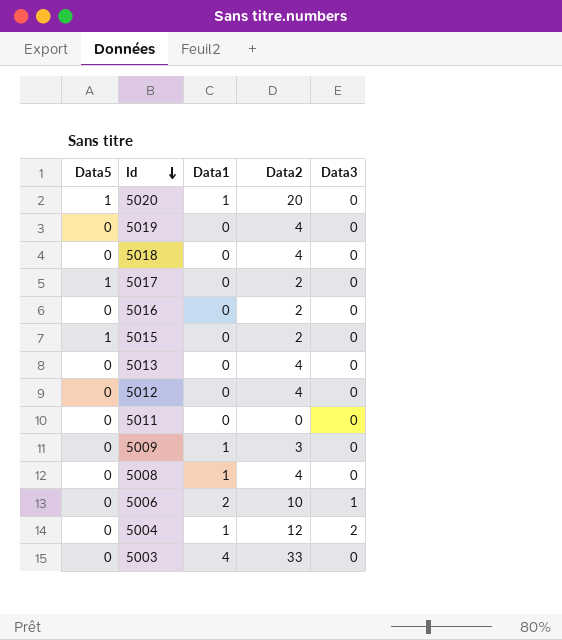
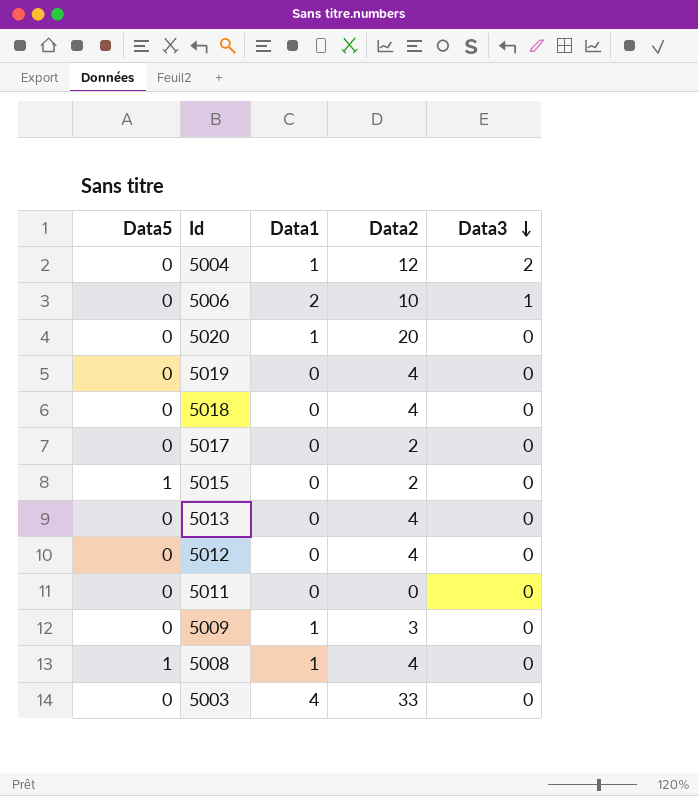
row order: Id descending -> Data3 descending
row 5016: 0 | 0 | 2 | 0 -> none
5020 | Data5: 1 -> 0
5017 | Data5: 1 -> 0
5008 | Data5: 0 -> 1

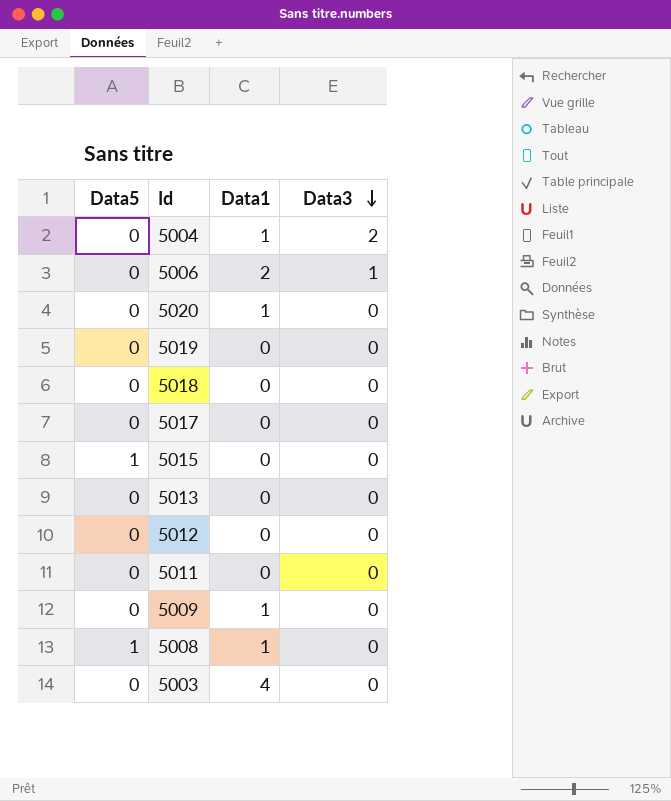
column Data2 | position: 4 -> none

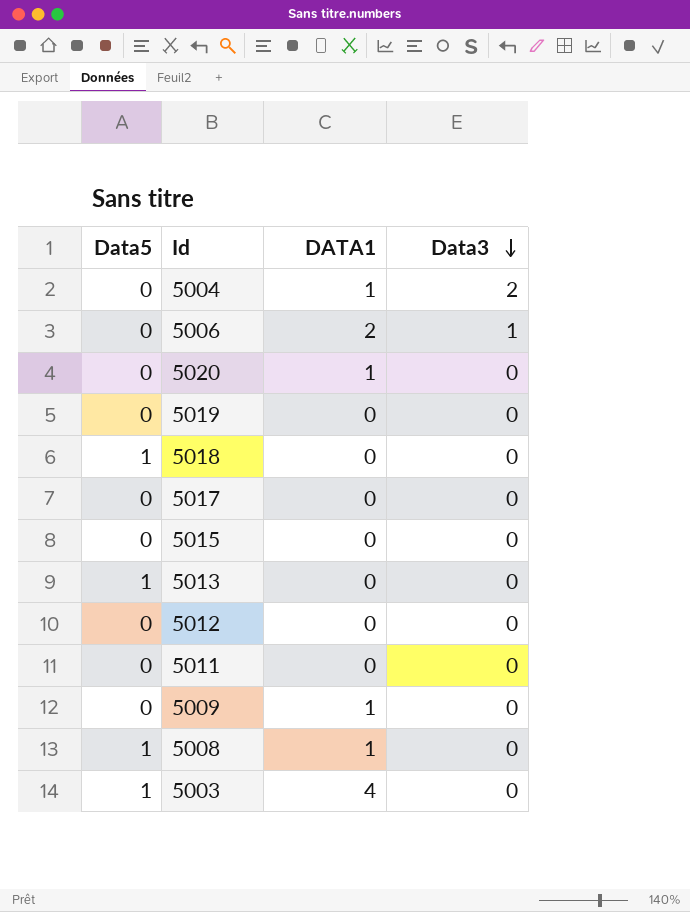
column name: Data1 -> DATA1
5018 | Data5: 0 -> 1
5015 | Data5: 1 -> 0
5013 | Data5: 0 -> 1
5003 | Data5: 0 -> 1

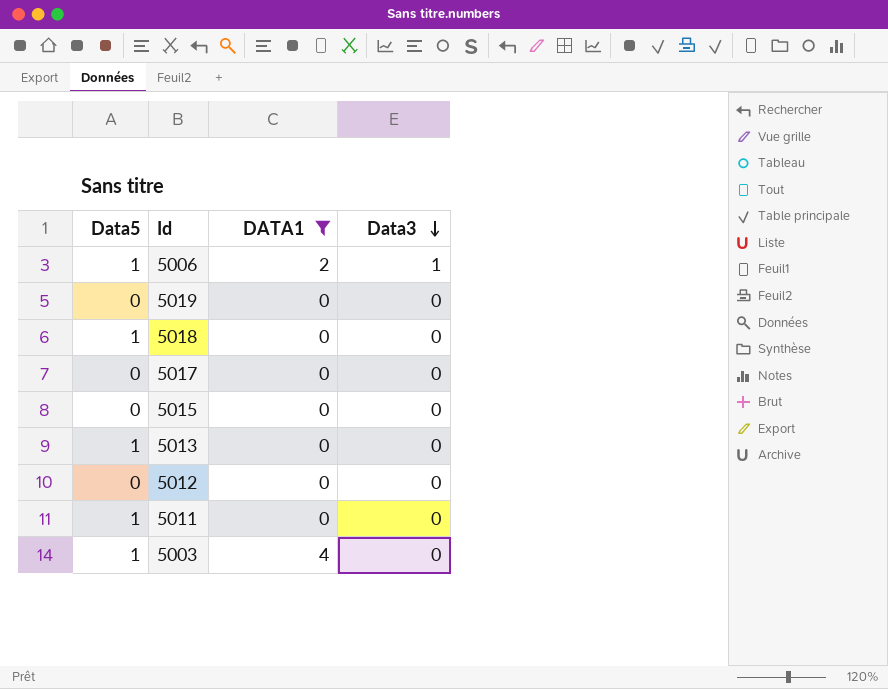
filter: none -> DATA1 != 1
5006 | Data5: 0 -> 1
5011 | Data5: 0 -> 1

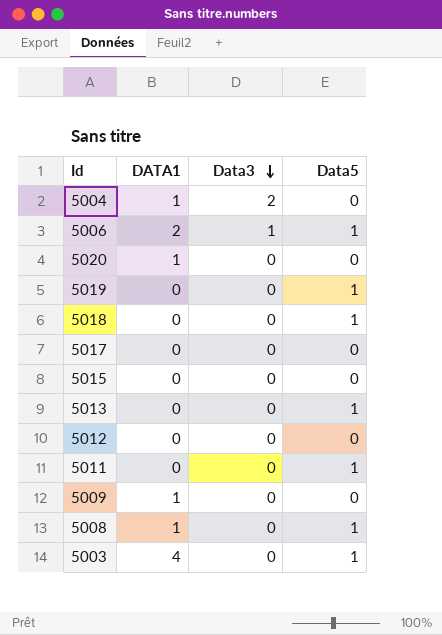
filter: DATA1 != 1 -> none
column Data5 | position: 1 -> 4
5019 | Data5: 0 -> 1

